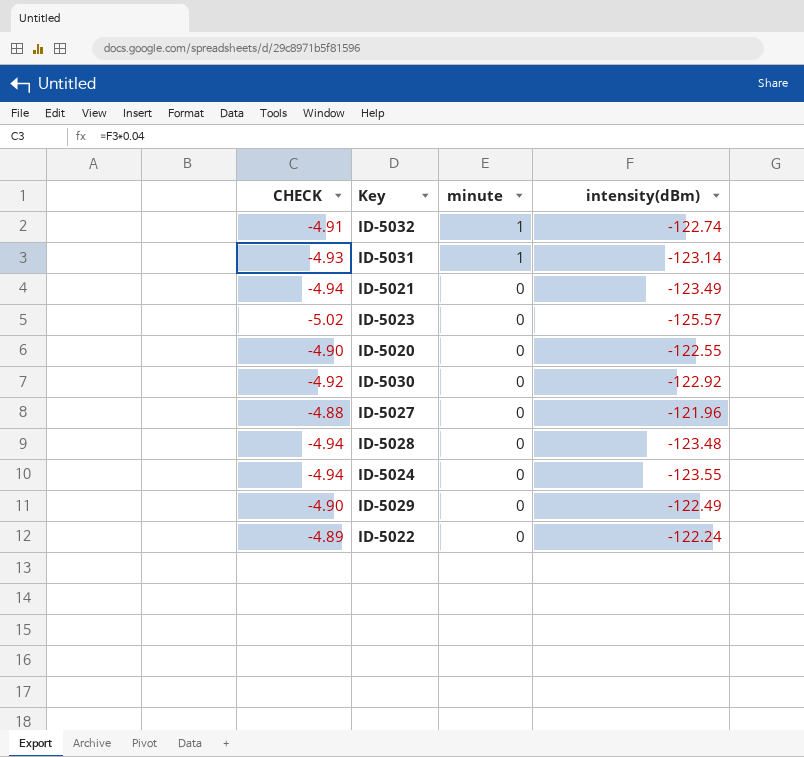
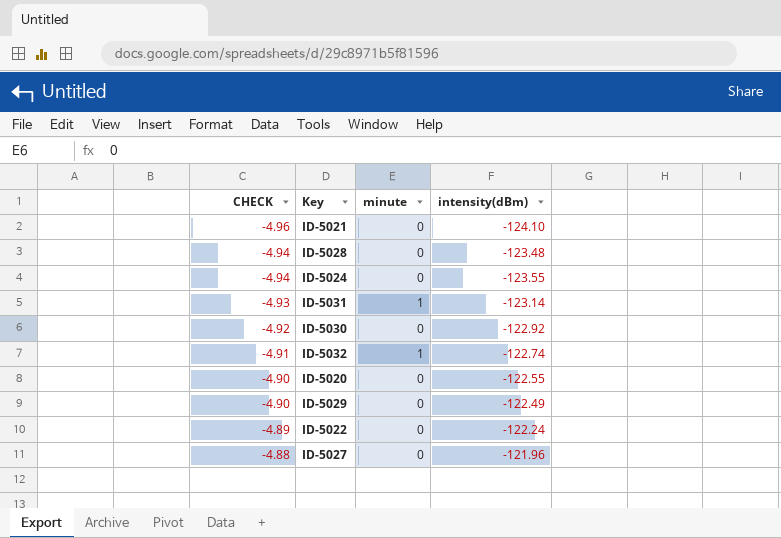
row order: minute descending -> CHECK ascending
row ID-5023: -5.02 | 0 | -125.57 -> none
ID-5021 | CHECK: -4.94 -> -4.96
ID-5021 | intensity(dBm): -123.49 -> -124.10

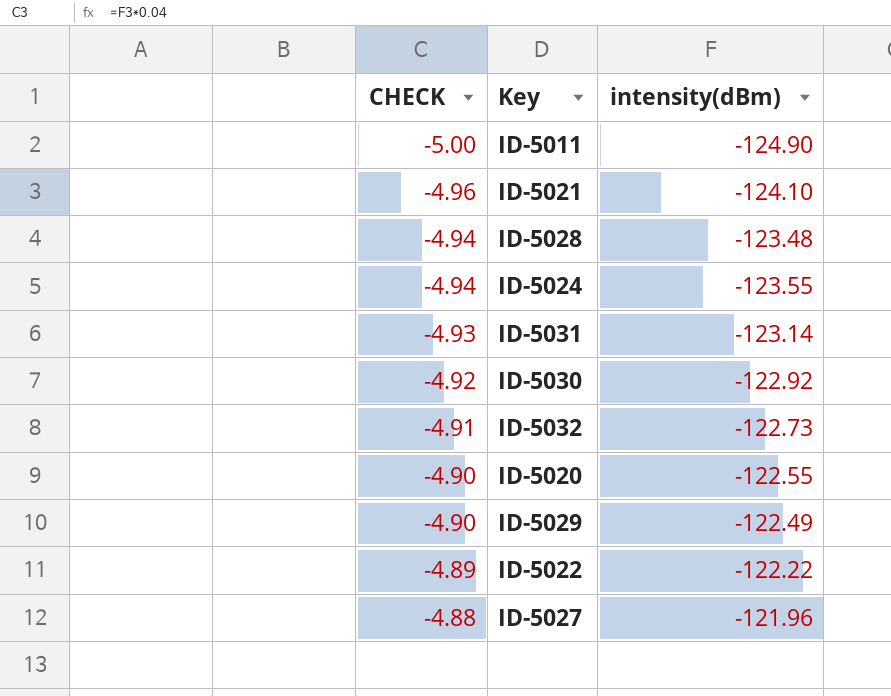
column minute | position: 3 -> none
row ID-5011: none -> -5.00 | -124.90
ID-5032 | intensity(dBm): -122.74 -> -122.73
ID-5022 | intensity(dBm): -122.24 -> -122.22

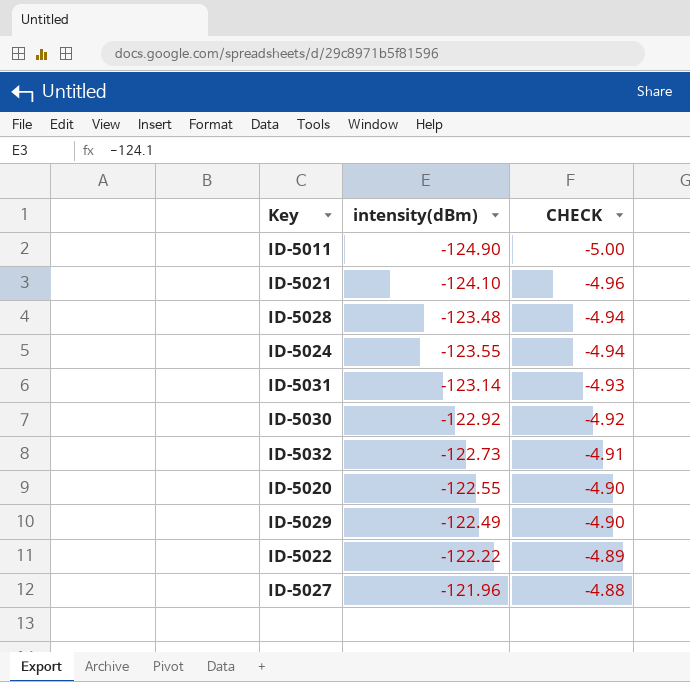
column CHECK | position: 1 -> 3

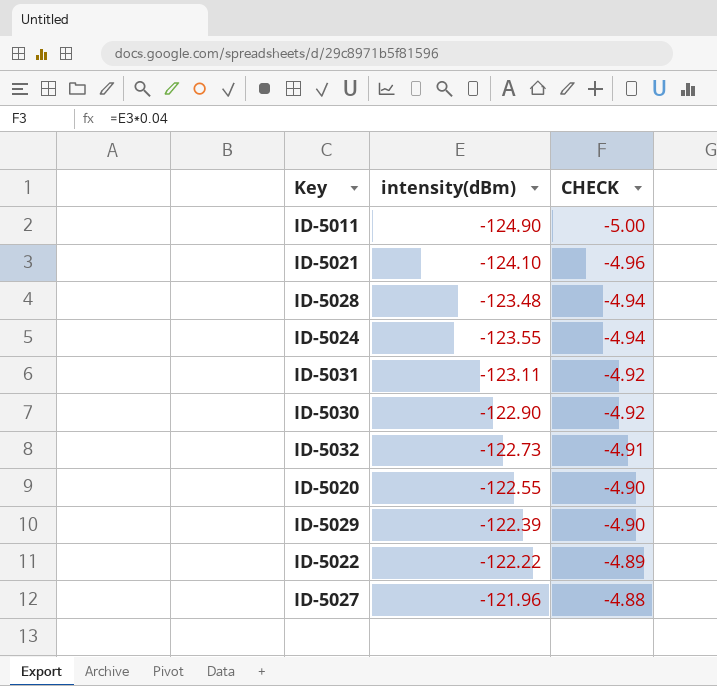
ID-5031 | intensity(dBm): -123.14 -> -123.11
ID-5031 | CHECK: -4.93 -> -4.92
ID-5030 | intensity(dBm): -122.92 -> -122.90
ID-5029 | intensity(dBm): -122.49 -> -122.39

